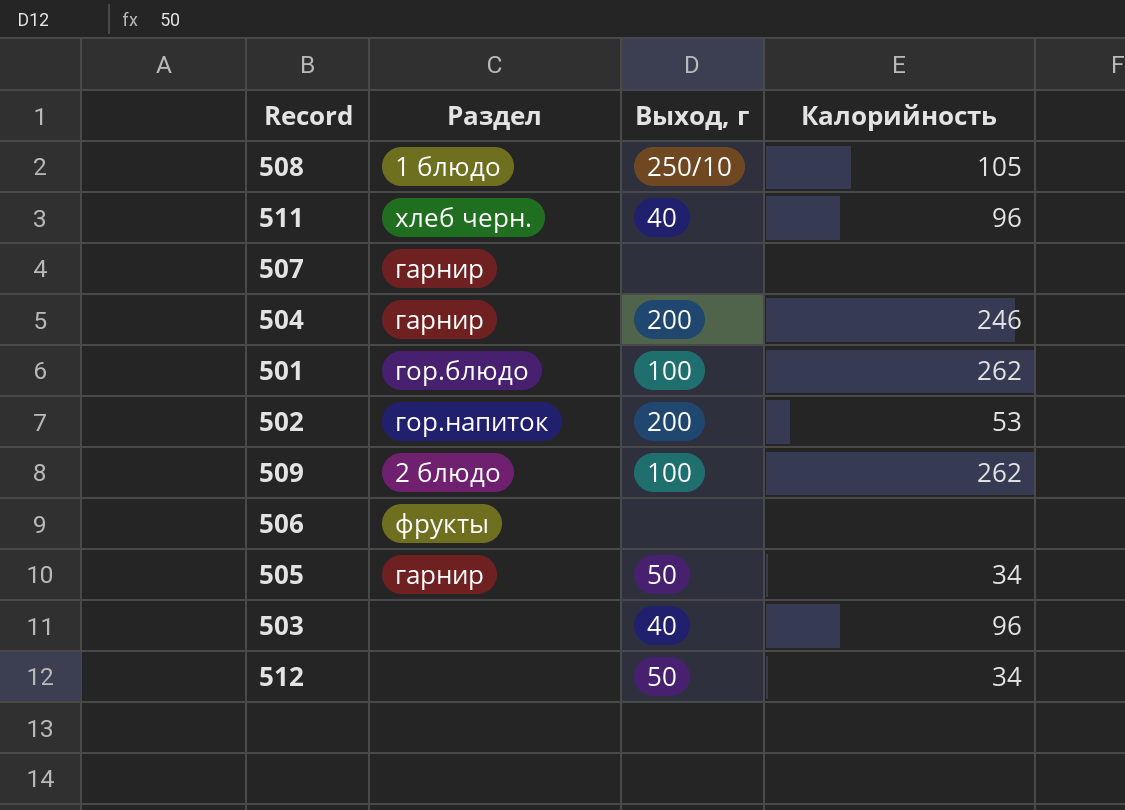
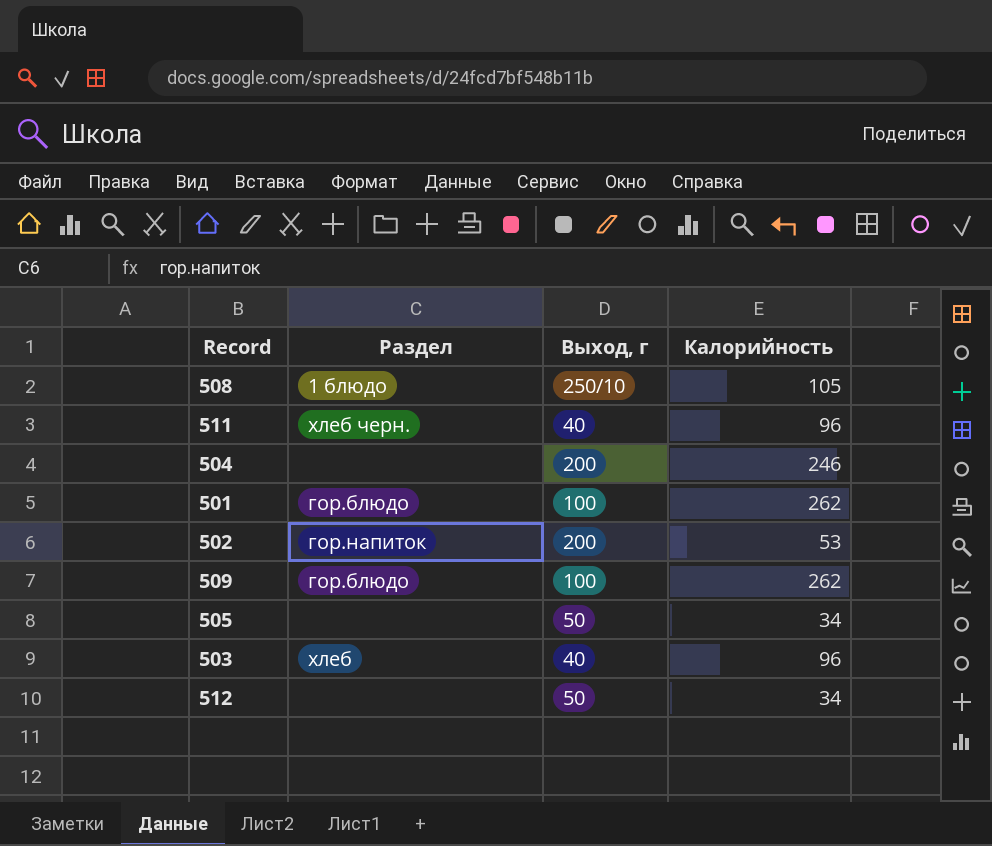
row 507: гарнир | none | none -> none
row 506: фрукты | none | none -> none
504 | Раздел: гарнир -> none
509 | Раздел: 2 блюдо -> гор.блюдо
505 | Раздел: гарнир -> none
503 | Раздел: none -> хлеб

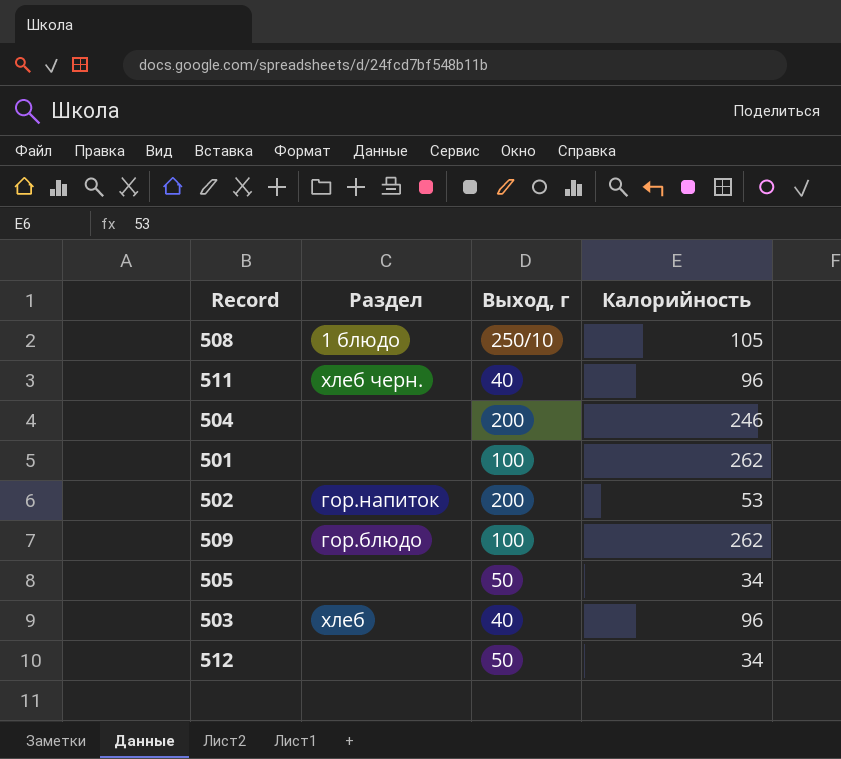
501 | Раздел: гор.блюдо -> none

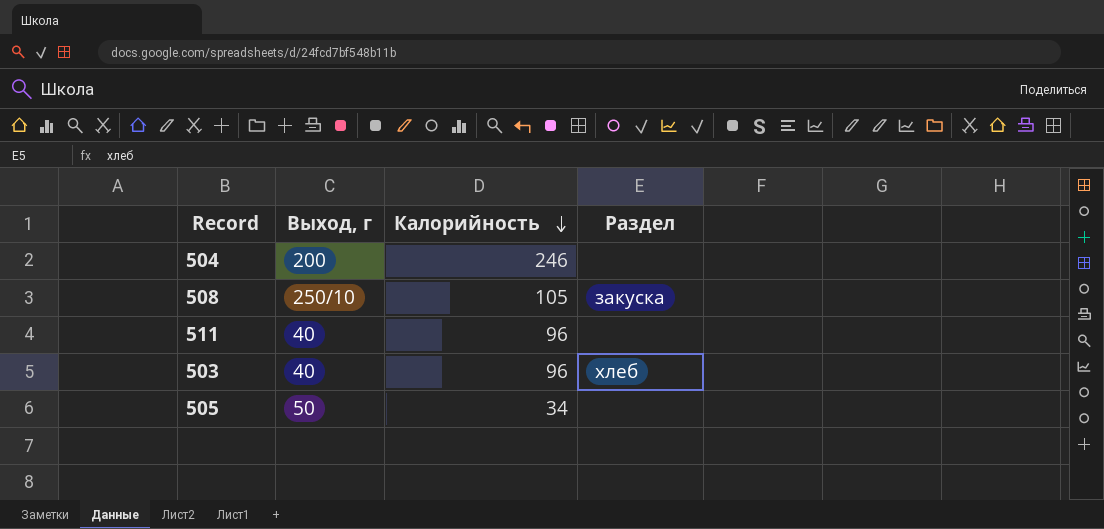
row order: none -> Калорийность descending
column Раздел | position: 2 -> 4
row 501: none | 100 | 262 -> none
row 502: гор.напиток | 200 | 53 -> none
row 509: гор.блюдо | 100 | 262 -> none
row 512: none | 50 | 34 -> none
508 | Раздел: 1 блюдо -> закуска
511 | Раздел: хлеб черн. -> none

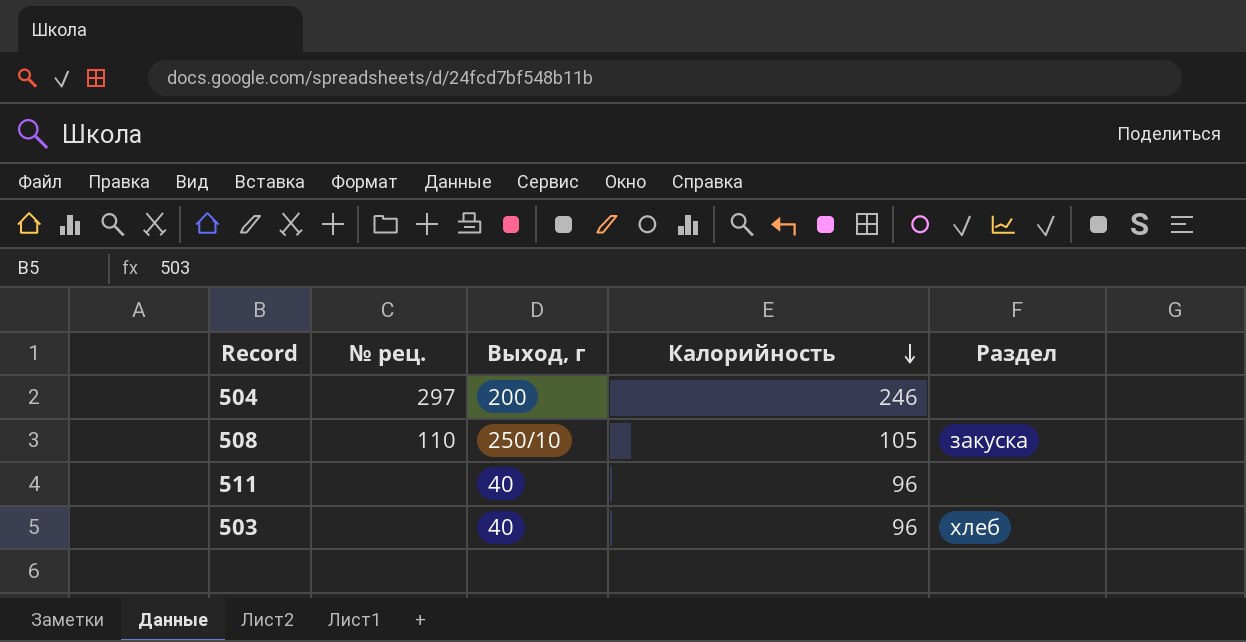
column № рец. | position: none -> 2
row 505: 50 | 34 | none -> none

